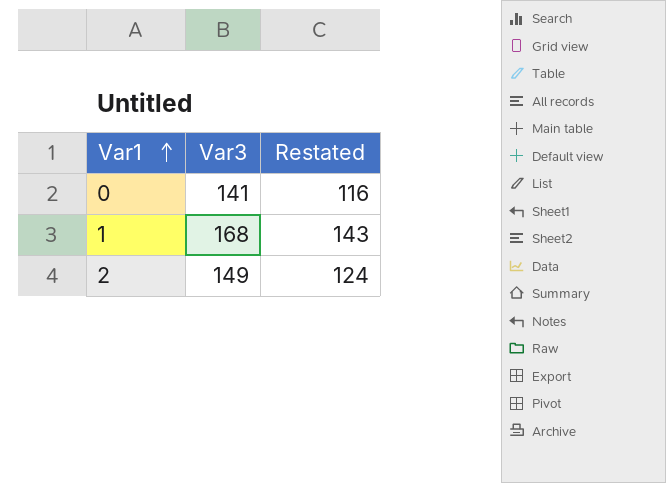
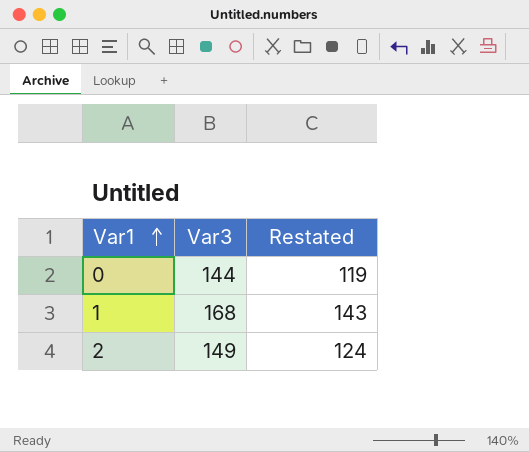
0 | Var3: 141 -> 144
0 | Restated: 116 -> 119

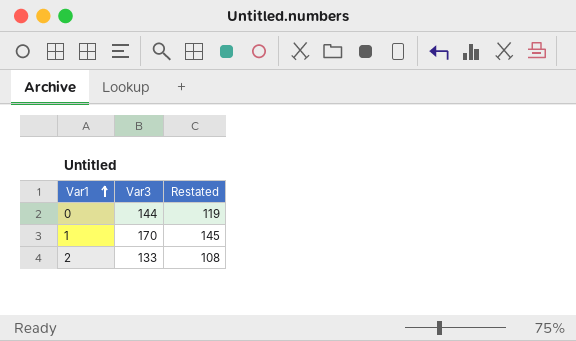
1 | Var3: 168 -> 170
1 | Restated: 143 -> 145
2 | Var3: 149 -> 133
2 | Restated: 124 -> 108

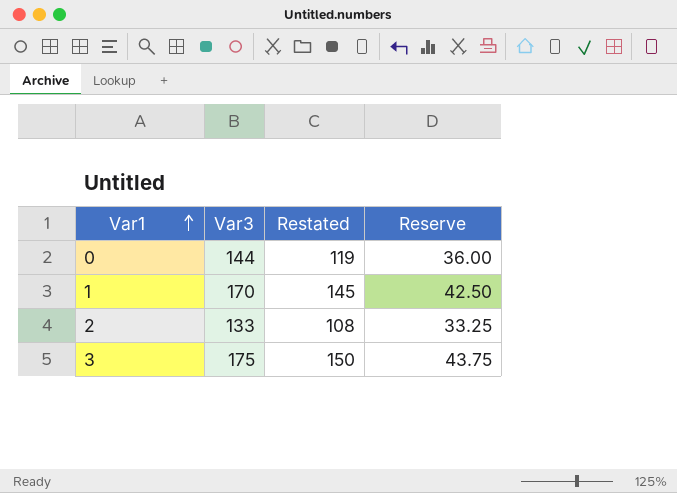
column Reserve | formula: none -> [Var3] * 0.25
row 3: none -> 175 | 150 | 43.75

